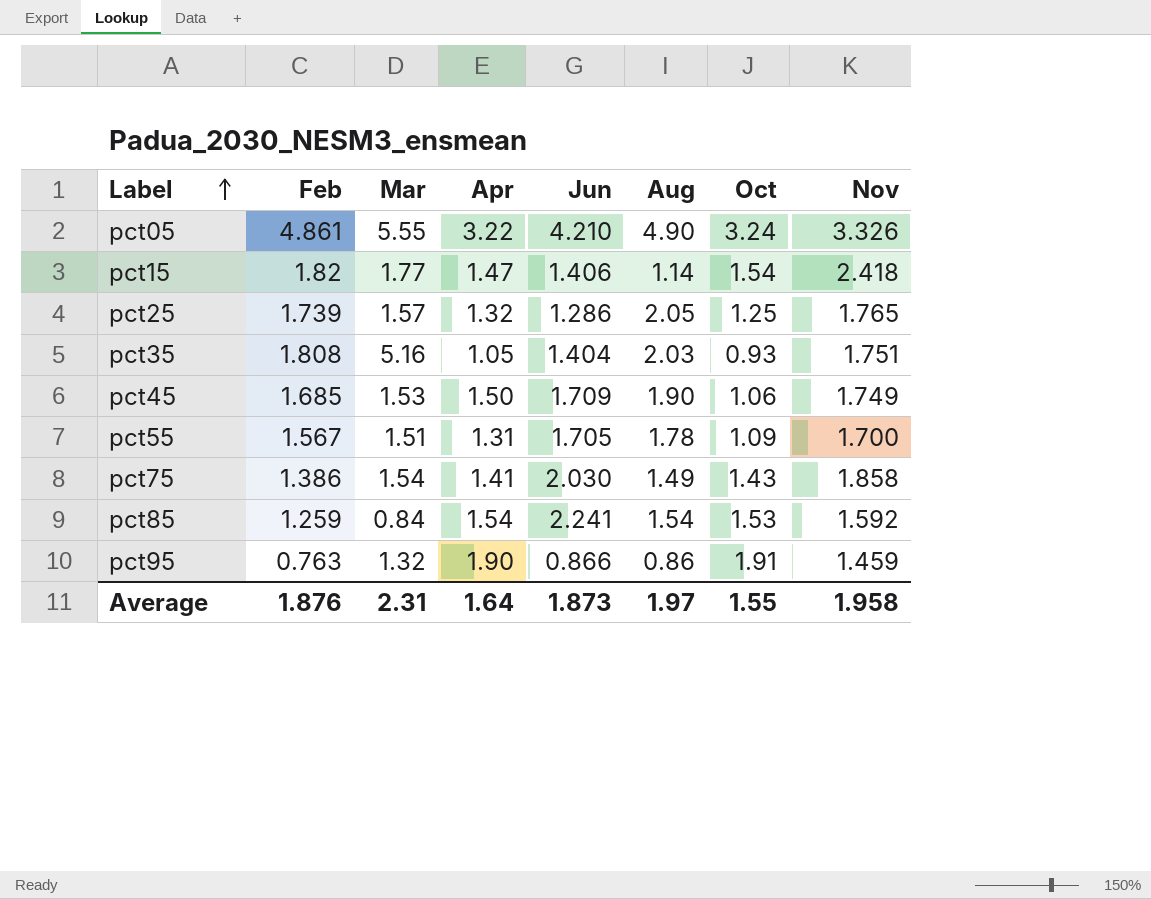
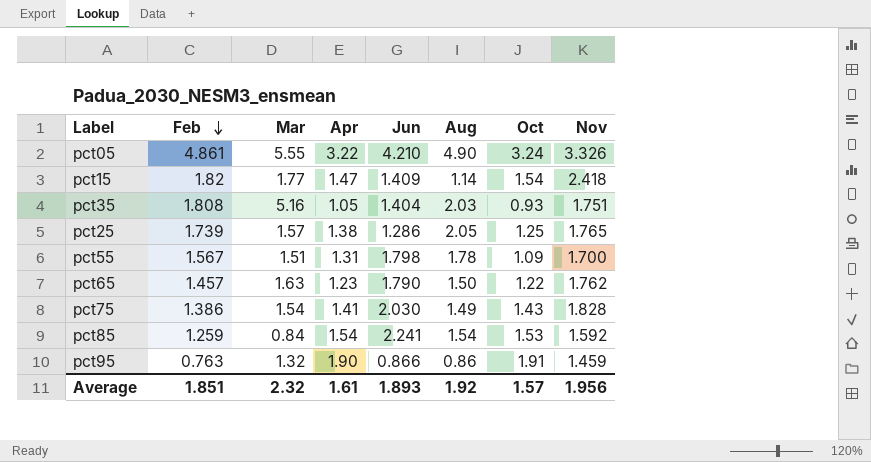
row order: Label ascending -> Feb descending
row pct45: 1.685 | 1.53 | 1.50 | 1.709 | 1.90 | 1.06 | 1.749 -> none
pct15 | Jun: 1.406 -> 1.409
pct25 | Apr: 1.32 -> 1.38
pct55 | Jun: 1.705 -> 1.798
row pct65: none -> 1.457 | 1.63 | 1.23 | 1.790 | 1.50 | 1.22 | 1.762
pct75 | Nov: 1.858 -> 1.828
Average | Feb: 1.876 -> 1.851
Average | Mar: 2.31 -> 2.32
Average | Apr: 1.64 -> 1.61
Average | Jun: 1.873 -> 1.893
Average | Aug: 1.97 -> 1.92
Average | Oct: 1.55 -> 1.57
Average | Nov: 1.958 -> 1.956

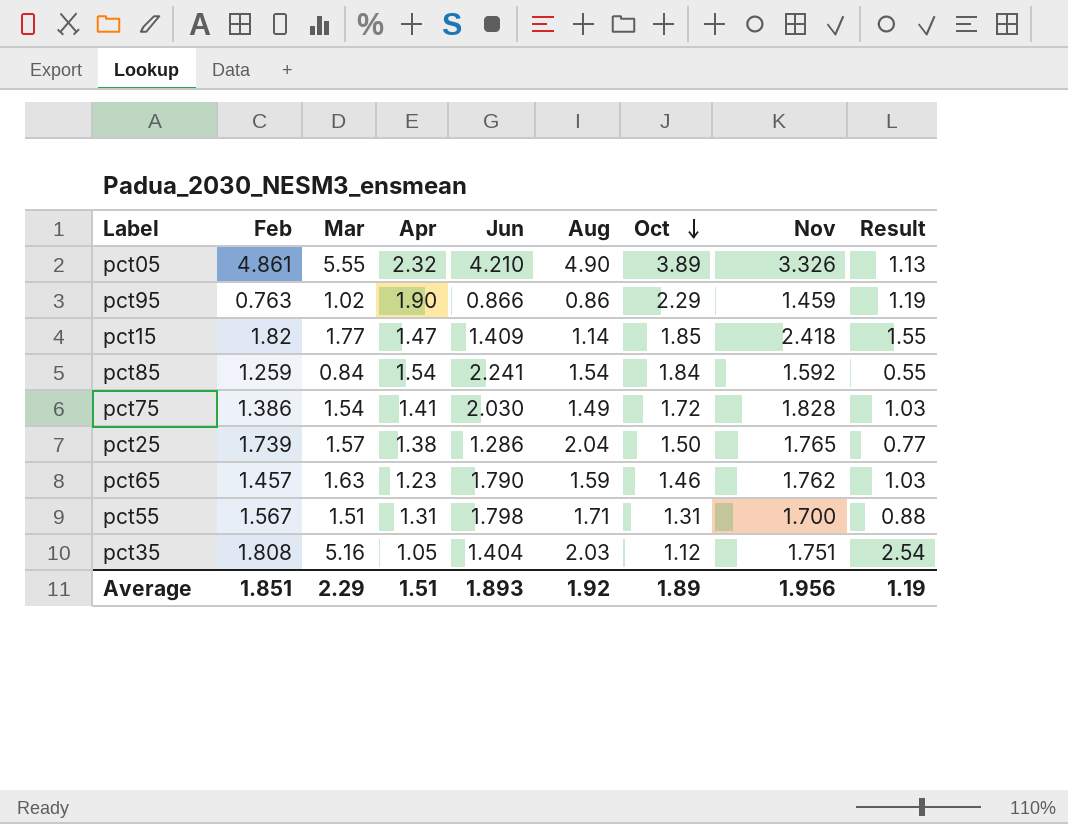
row order: Feb descending -> Oct descending
column Result | formula: none -> [Mar] / [Aug]
pct05 | Apr: 3.22 -> 2.32
pct05 | Oct: 3.24 -> 3.89
pct95 | Mar: 1.32 -> 1.02
pct95 | Oct: 1.91 -> 2.29
pct15 | Oct: 1.54 -> 1.85
pct85 | Oct: 1.53 -> 1.84
pct75 | Oct: 1.43 -> 1.72
pct25 | Aug: 2.05 -> 2.04
pct25 | Oct: 1.25 -> 1.50
pct65 | Aug: 1.50 -> 1.59
pct65 | Oct: 1.22 -> 1.46
pct55 | Aug: 1.78 -> 1.71
pct55 | Oct: 1.09 -> 1.31
pct35 | Oct: 0.93 -> 1.12
Average | Mar: 2.32 -> 2.29
Average | Apr: 1.61 -> 1.51
Average | Oct: 1.57 -> 1.89

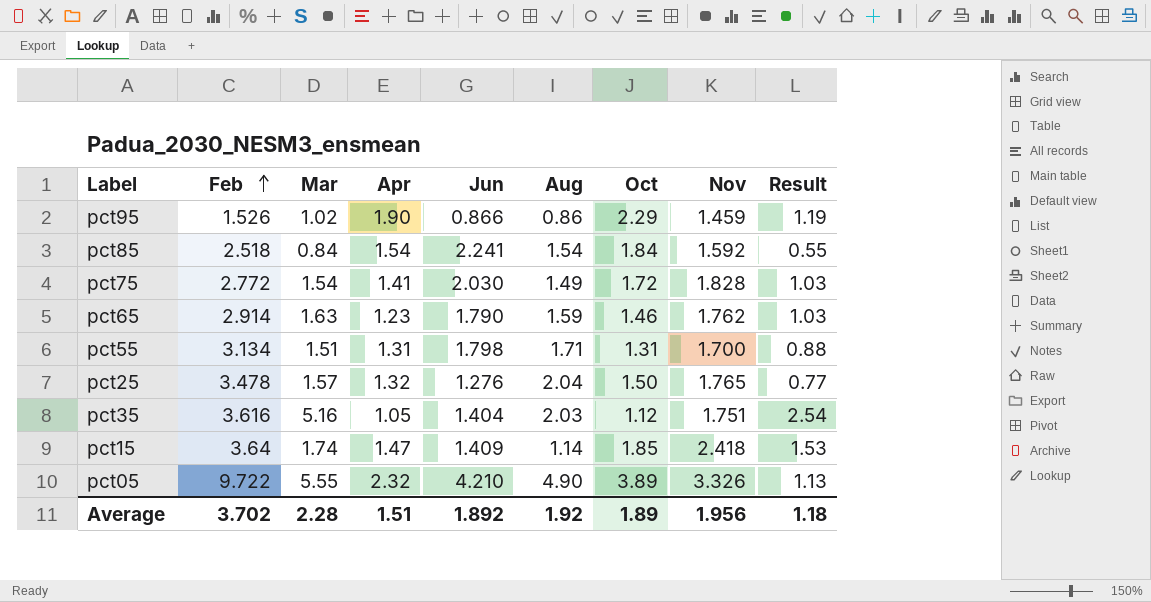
row order: Oct descending -> Feb ascending
pct95 | Feb: 0.763 -> 1.526
pct85 | Feb: 1.259 -> 2.518
pct75 | Feb: 1.386 -> 2.772
pct65 | Feb: 1.457 -> 2.914
pct55 | Feb: 1.567 -> 3.134
pct25 | Feb: 1.739 -> 3.478
pct25 | Apr: 1.38 -> 1.32
pct25 | Jun: 1.286 -> 1.276
pct35 | Feb: 1.808 -> 3.616
pct15 | Feb: 1.82 -> 3.64
pct15 | Mar: 1.77 -> 1.74
pct15 | Result: 1.55 -> 1.53
pct05 | Feb: 4.861 -> 9.722
Average | Feb: 1.851 -> 3.702
Average | Mar: 2.29 -> 2.28
Average | Jun: 1.893 -> 1.892
Average | Result: 1.19 -> 1.18

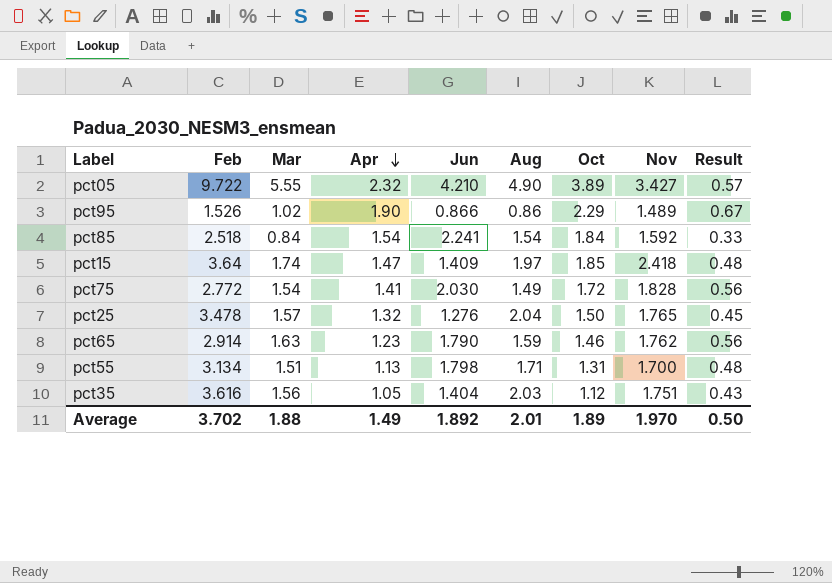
row order: Feb ascending -> Apr descending
column Result | formula: [Mar] / [Aug] -> [Mar] / [Feb]
pct05 | Nov: 3.326 -> 3.427
pct95 | Nov: 1.459 -> 1.489
pct15 | Aug: 1.14 -> 1.97
pct55 | Apr: 1.31 -> 1.13
pct35 | Mar: 5.16 -> 1.56
Average | Mar: 2.28 -> 1.88
Average | Apr: 1.51 -> 1.49
Average | Aug: 1.92 -> 2.01
Average | Nov: 1.956 -> 1.970
Average | Result: 1.18 -> 0.50

